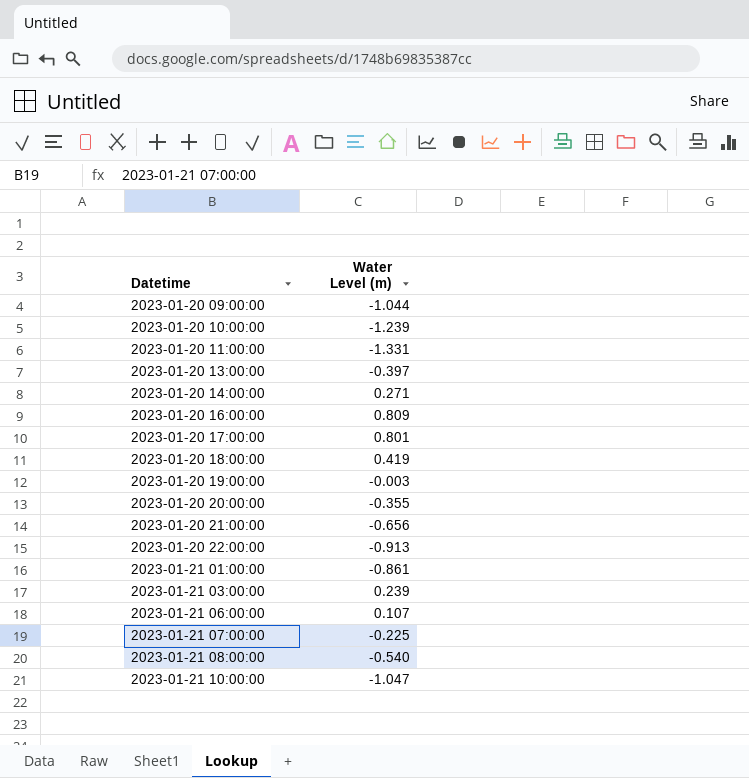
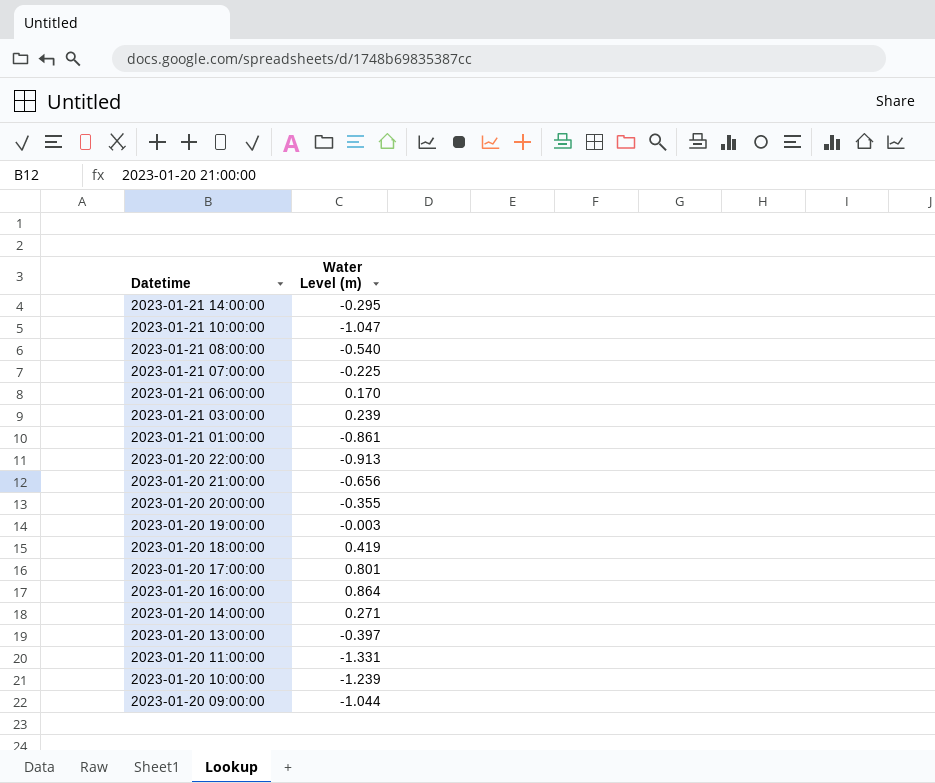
row order: Datetime ascending -> Datetime descending
row 2023-01-21 14:00:00: none -> -0.295
2023-01-21 06:00:00 | Water Level (m): 0.107 -> 0.170
2023-01-20 16:00:00 | Water Level (m): 0.809 -> 0.864

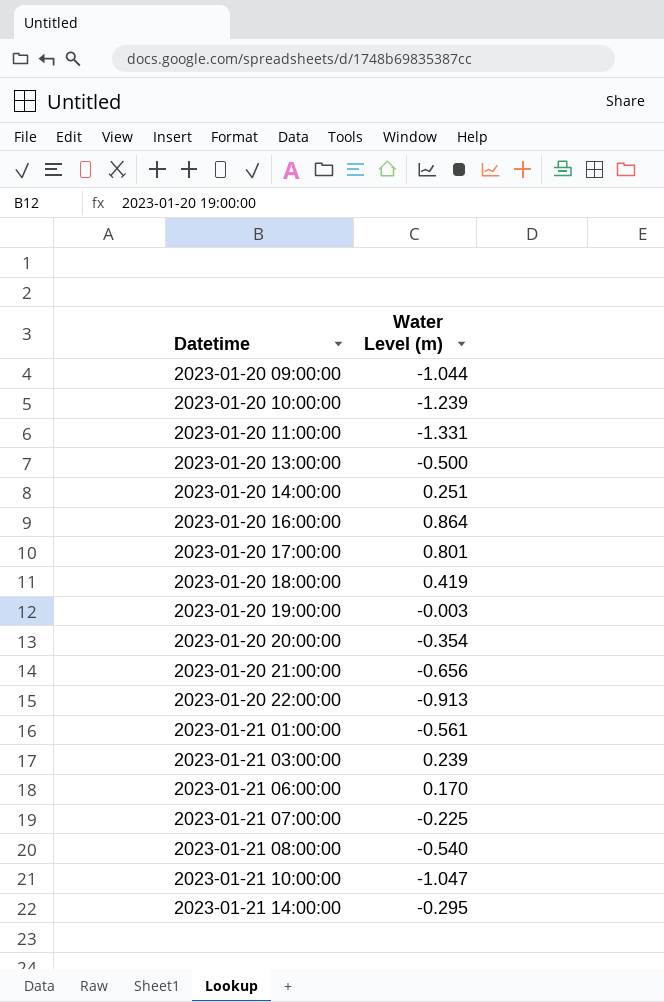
row order: Datetime descending -> Datetime ascending
2023-01-20 13:00:00 | Water Level (m): -0.397 -> -0.500
2023-01-20 14:00:00 | Water Level (m): 0.271 -> 0.251
2023-01-20 20:00:00 | Water Level (m): -0.355 -> -0.354
2023-01-21 01:00:00 | Water Level (m): -0.861 -> -0.561

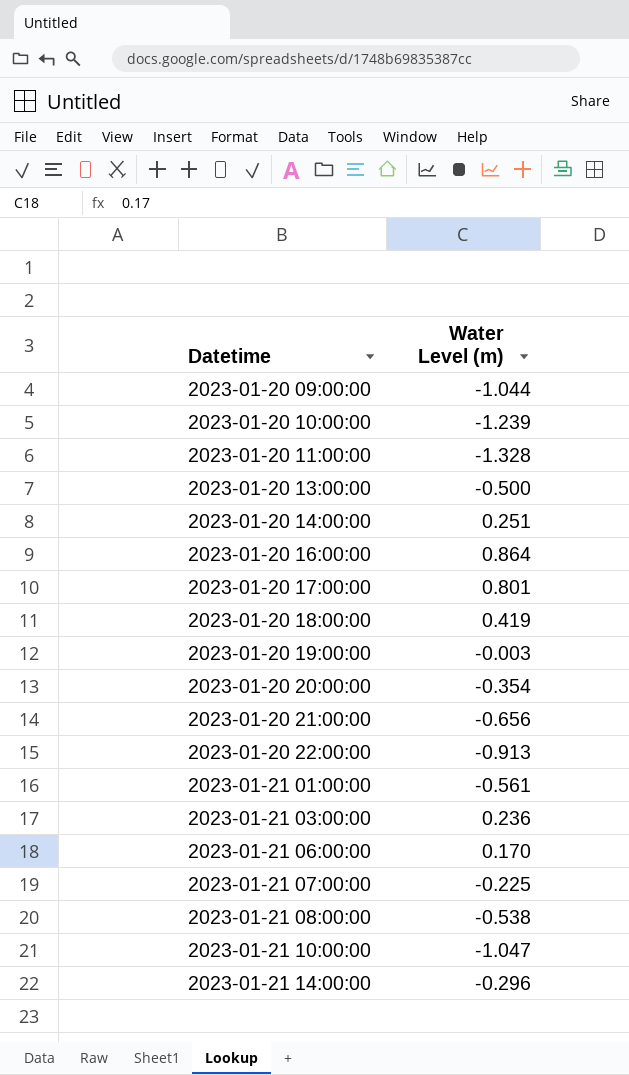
2023-01-20 11:00:00 | Water Level (m): -1.331 -> -1.328
2023-01-21 03:00:00 | Water Level (m): 0.239 -> 0.236
2023-01-21 08:00:00 | Water Level (m): -0.540 -> -0.538
2023-01-21 14:00:00 | Water Level (m): -0.295 -> -0.296

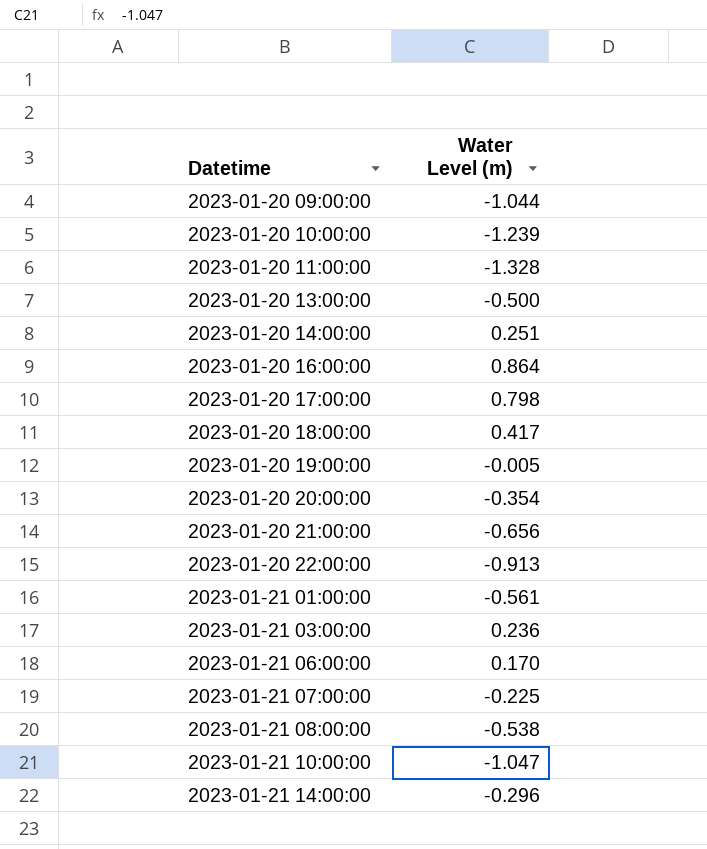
2023-01-20 17:00:00 | Water Level (m): 0.801 -> 0.798
2023-01-20 18:00:00 | Water Level (m): 0.419 -> 0.417
2023-01-20 19:00:00 | Water Level (m): -0.003 -> -0.005

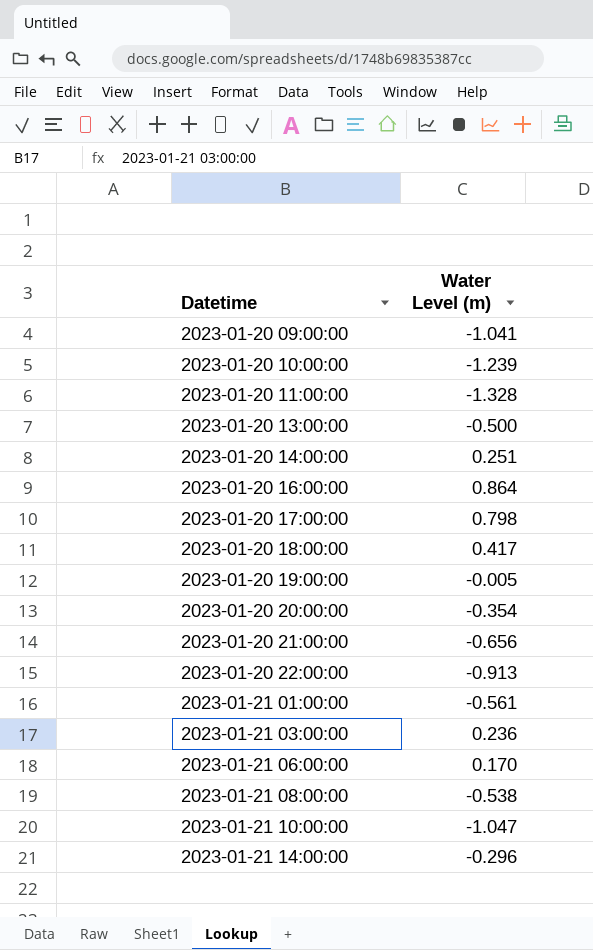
row 2023-01-21 07:00:00: -0.225 -> none
2023-01-20 09:00:00 | Water Level (m): -1.044 -> -1.041

